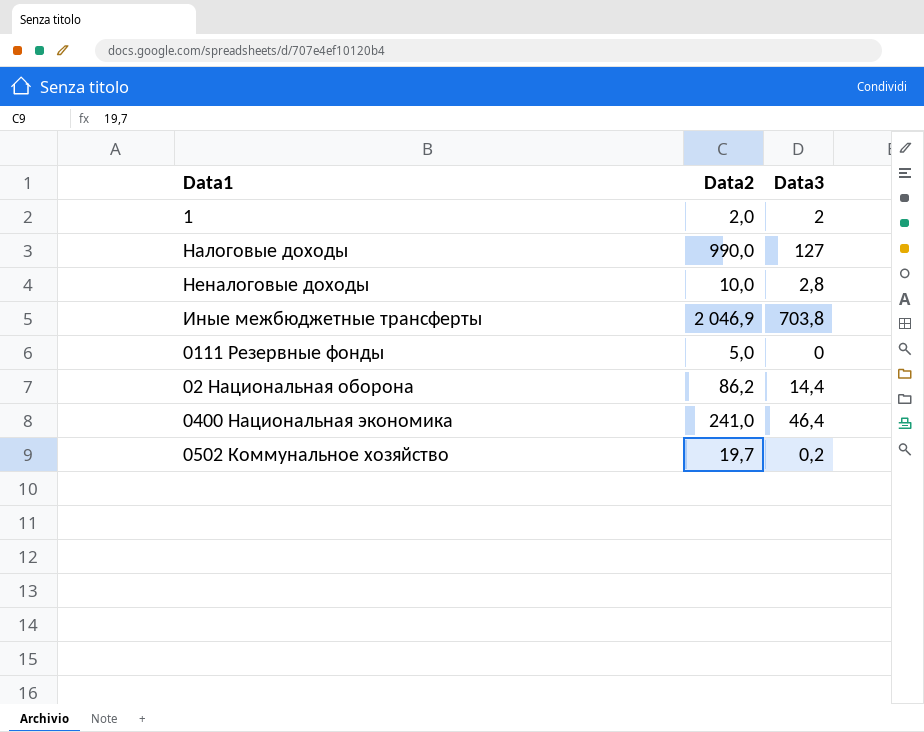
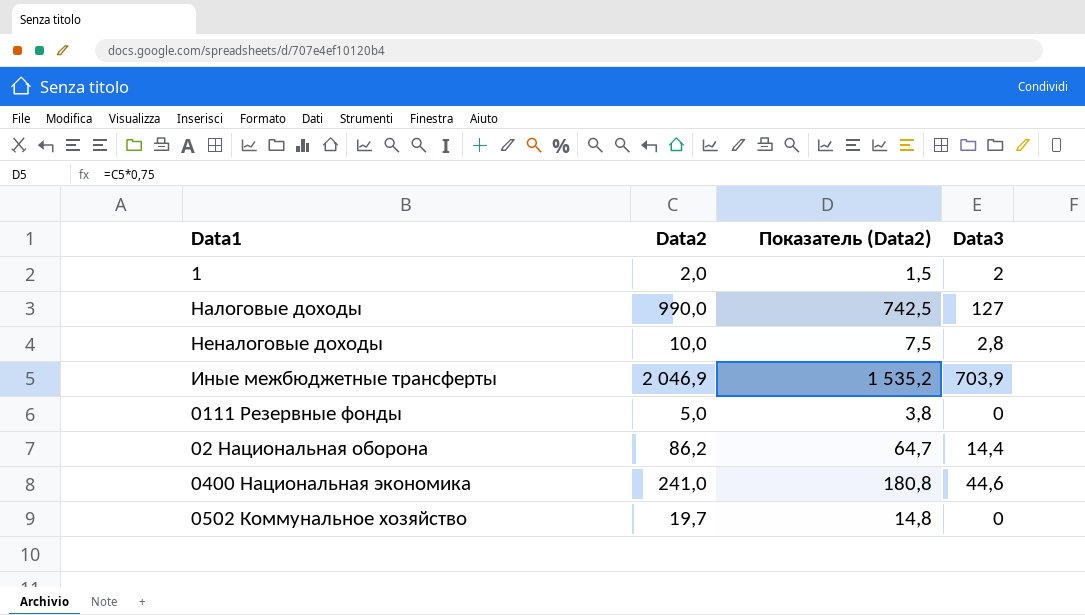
column Показатель (Data2) | formula: none -> [Data2] * 0,75
Иные межбюджетные трансферты | Data3: 703,8 -> 703,9
0400 Национальная экономика | Data3: 46,4 -> 44,6
0502 Коммунальное хозяйство | Data3: 0,2 -> 0

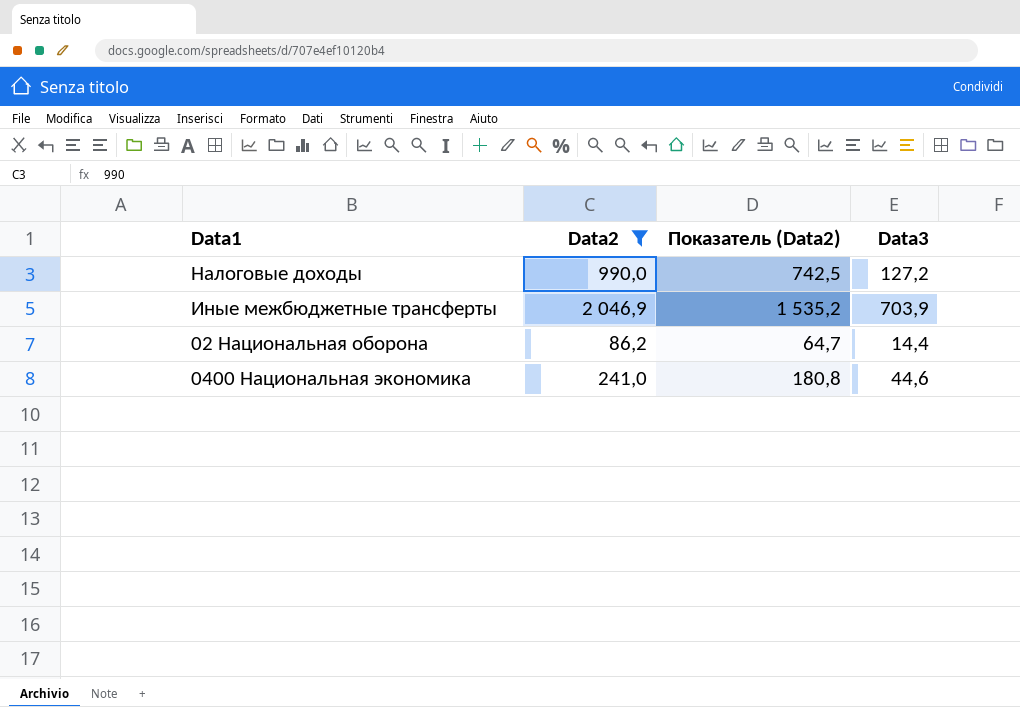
filter: none -> Data2 >= 86,2
Налоговые доходы | Data3: 127 -> 127,2

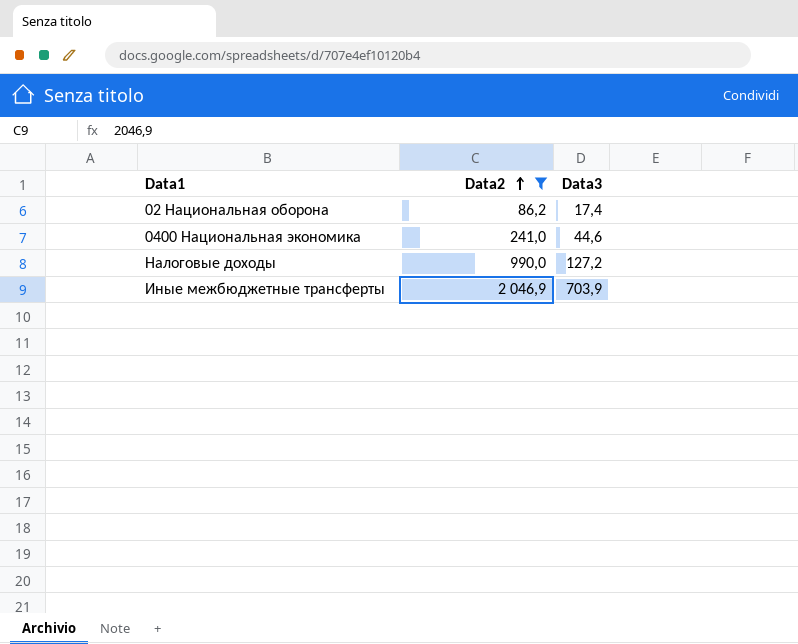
row order: none -> Data2 ascending
column Показатель (Data2) | formula: [Data2] * 0,75 -> none
02 Национальная оборона | Data3: 14,4 -> 17,4

